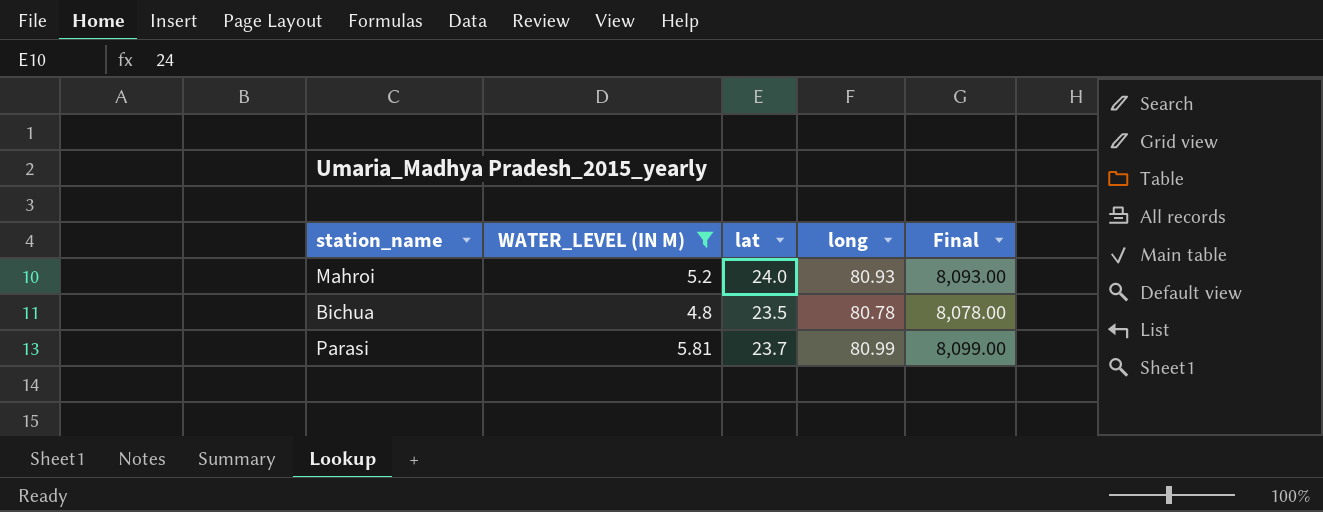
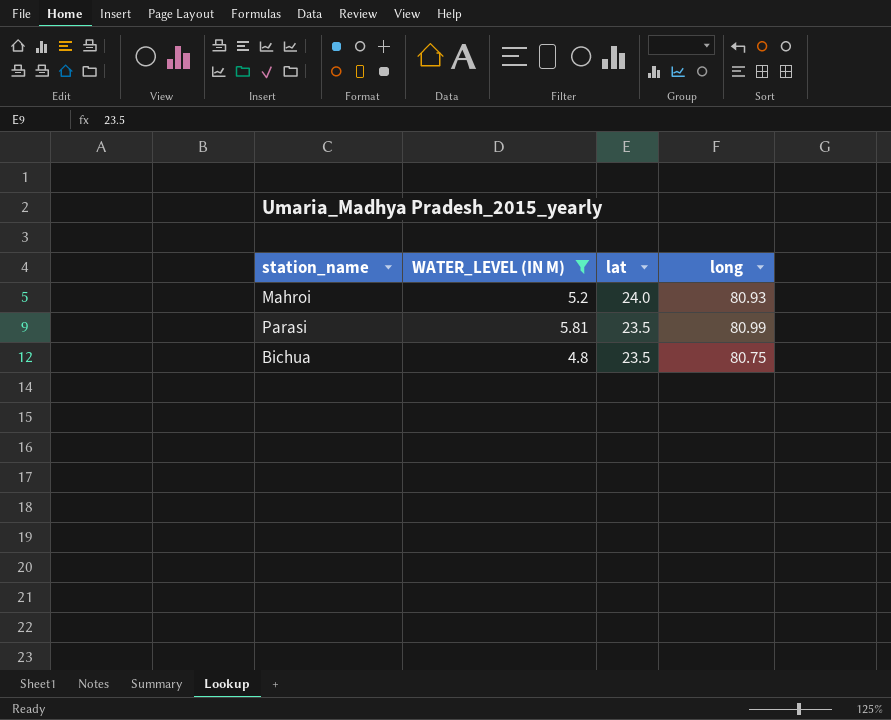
row order: none -> lat descending
column Final | formula: [long] * 100 -> none
Parasi | lat: 23.7 -> 23.5
Bichua | long: 80.78 -> 80.75

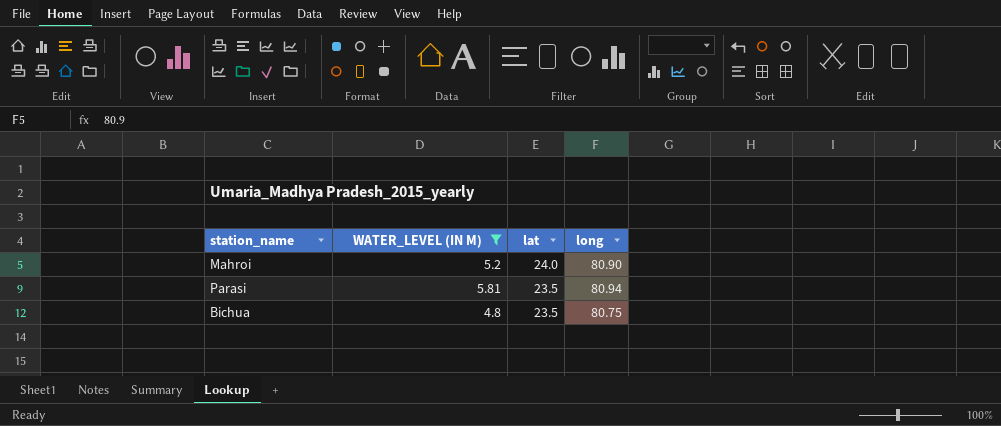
Mahroi | long: 80.93 -> 80.90
Parasi | long: 80.99 -> 80.94

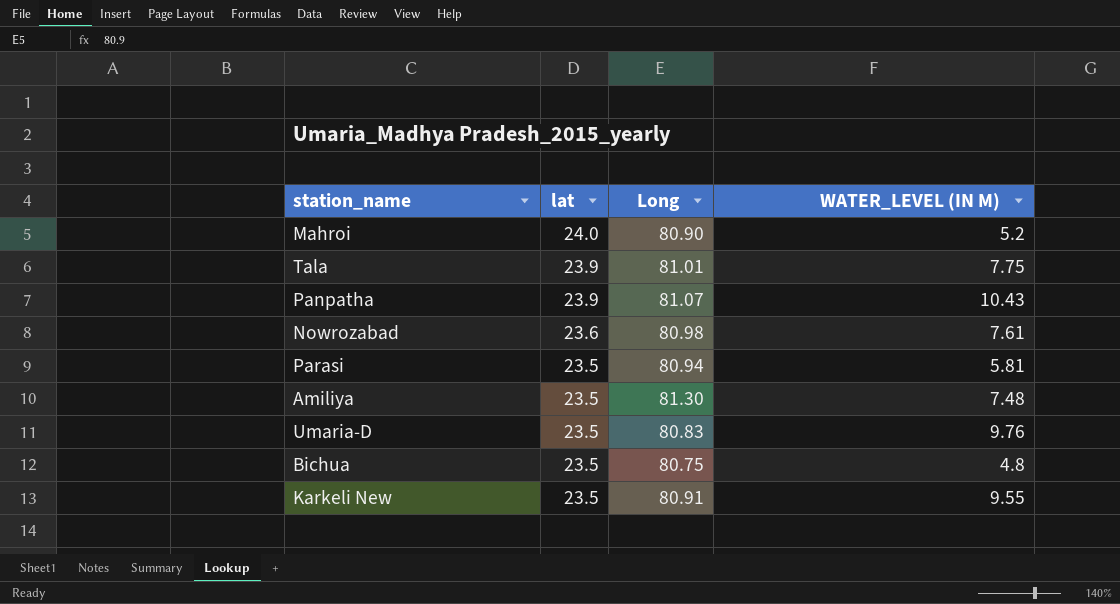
filter: WATER_LEVEL (IN M) <= 5.81 -> none
column name: long -> Long
column WATER_LEVEL (IN M) | position: 2 -> 4

